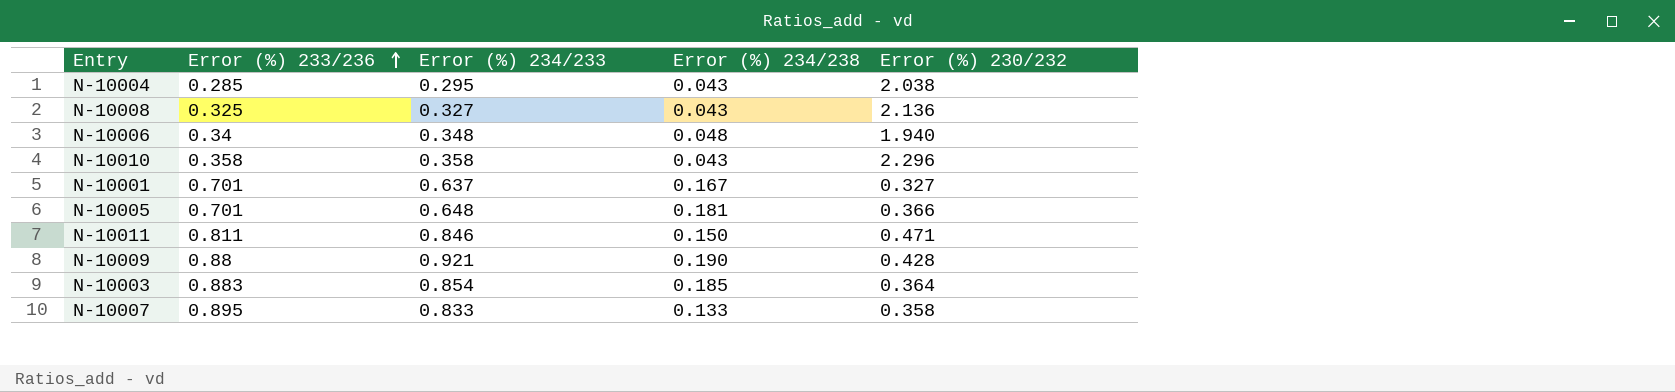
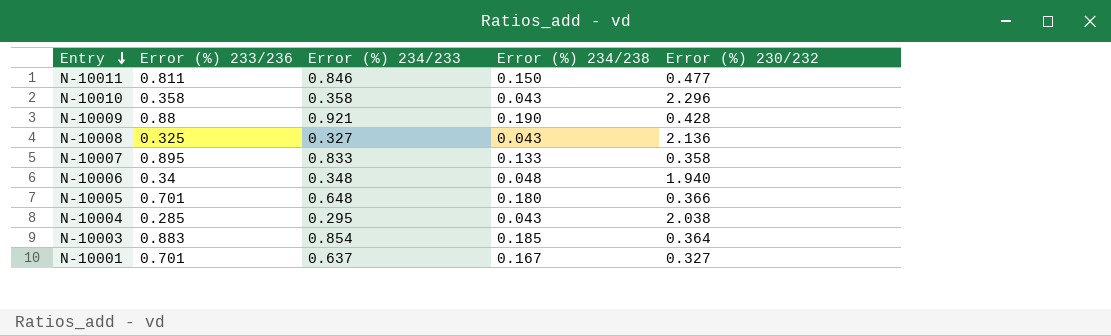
row order: Error (%) 233/236 ascending -> Entry descending
N-10011 | Error (%) 230/232: 0.471 -> 0.477
N-10005 | Error (%) 234/238: 0.181 -> 0.180

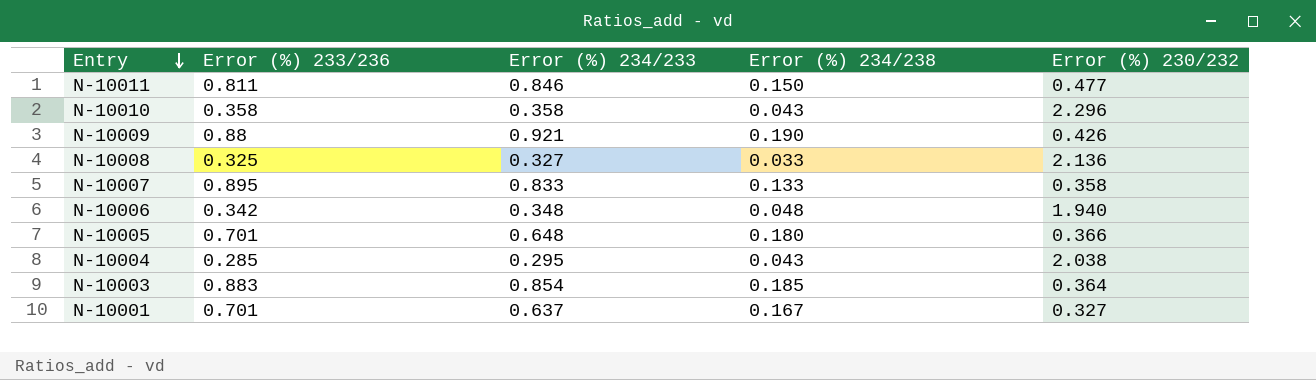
N-10009 | Error (%) 230/232: 0.428 -> 0.426
N-10008 | Error (%) 234/238: 0.043 -> 0.033
N-10006 | Error (%) 233/236: 0.34 -> 0.342

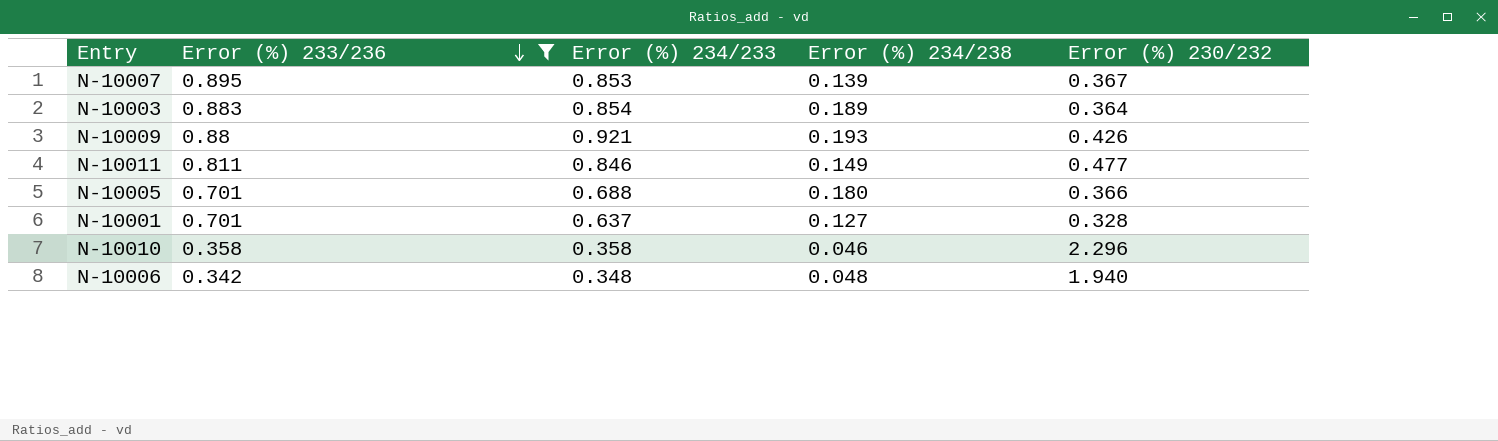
filter: none -> Error (%) 233/236 >= 0.342
row order: Entry descending -> Error (%) 233/236 descending
N-10007 | Error (%) 234/233: 0.833 -> 0.853
N-10007 | Error (%) 234/238: 0.133 -> 0.139
N-10007 | Error (%) 230/232: 0.358 -> 0.367
N-10003 | Error (%) 234/238: 0.185 -> 0.189
N-10009 | Error (%) 234/238: 0.190 -> 0.193
N-10011 | Error (%) 234/238: 0.150 -> 0.149
N-10005 | Error (%) 234/233: 0.648 -> 0.688
N-10001 | Error (%) 234/238: 0.167 -> 0.127
N-10001 | Error (%) 230/232: 0.327 -> 0.328
N-10010 | Error (%) 234/238: 0.043 -> 0.046

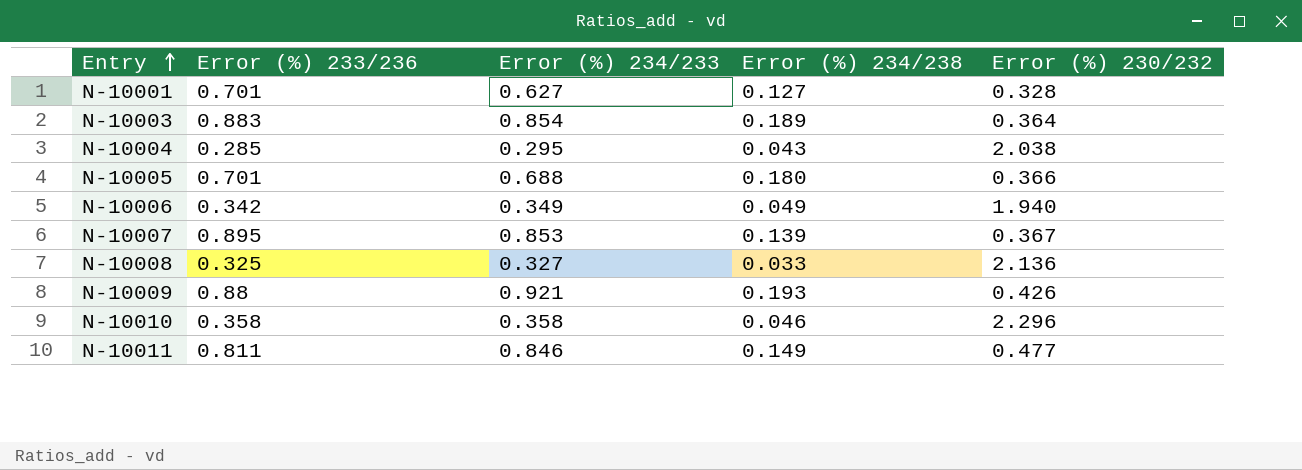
filter: Error (%) 233/236 >= 0.342 -> none
row order: Error (%) 233/236 descending -> Entry ascending
N-10001 | Error (%) 234/233: 0.637 -> 0.627
N-10006 | Error (%) 234/233: 0.348 -> 0.349
N-10006 | Error (%) 234/238: 0.048 -> 0.049

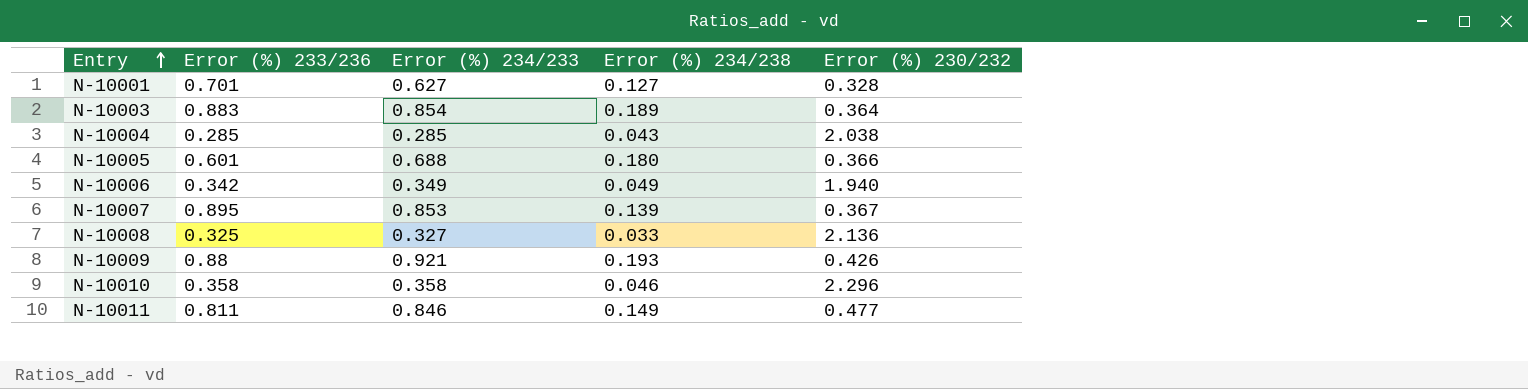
N-10004 | Error (%) 234/233: 0.295 -> 0.285
N-10005 | Error (%) 233/236: 0.701 -> 0.601

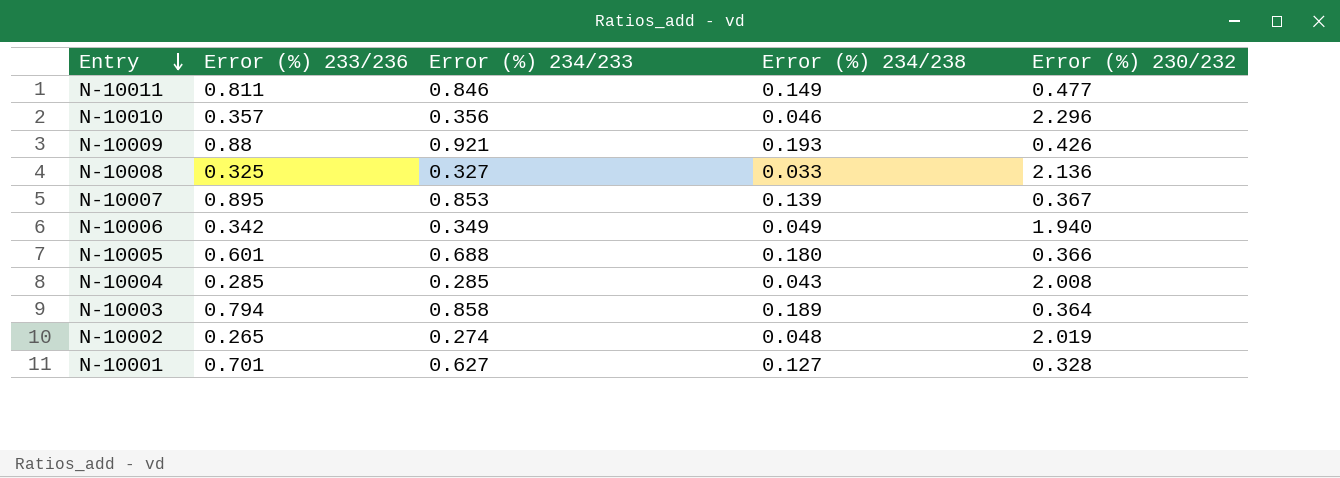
row order: Entry ascending -> Entry descending
N-10010 | Error (%) 233/236: 0.358 -> 0.357
N-10010 | Error (%) 234/233: 0.358 -> 0.356
N-10004 | Error (%) 230/232: 2.038 -> 2.008
N-10003 | Error (%) 233/236: 0.883 -> 0.794
N-10003 | Error (%) 234/233: 0.854 -> 0.858
row N-10002: none -> 0.265 | 0.274 | 0.048 | 2.019

